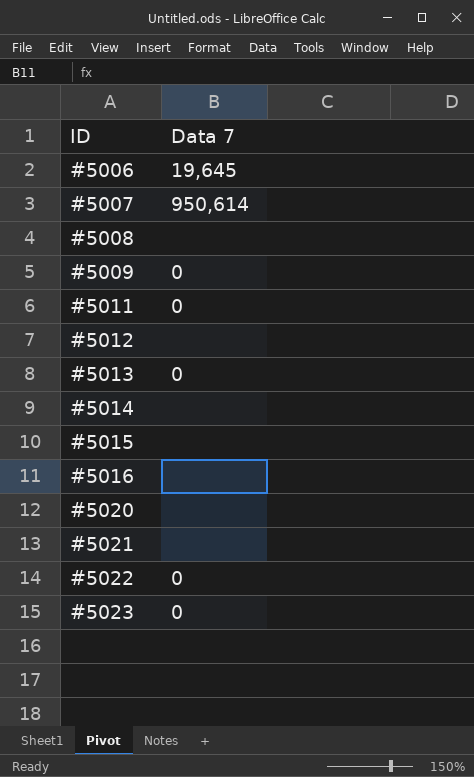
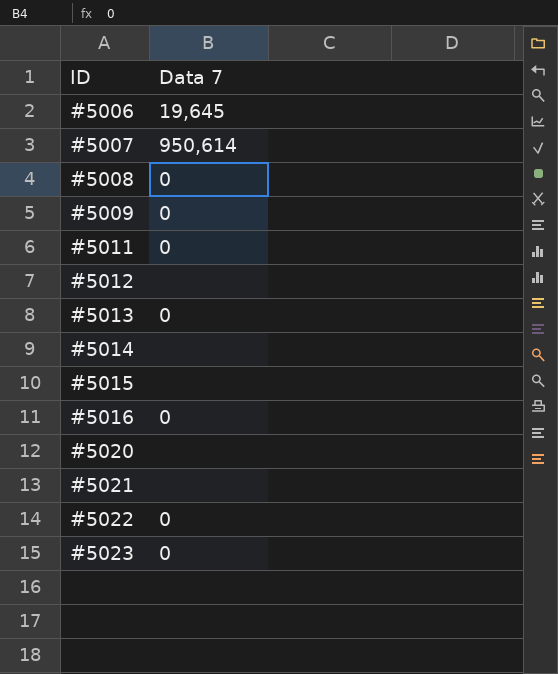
#5008 | Data 7: none -> 0
#5016 | Data 7: none -> 0

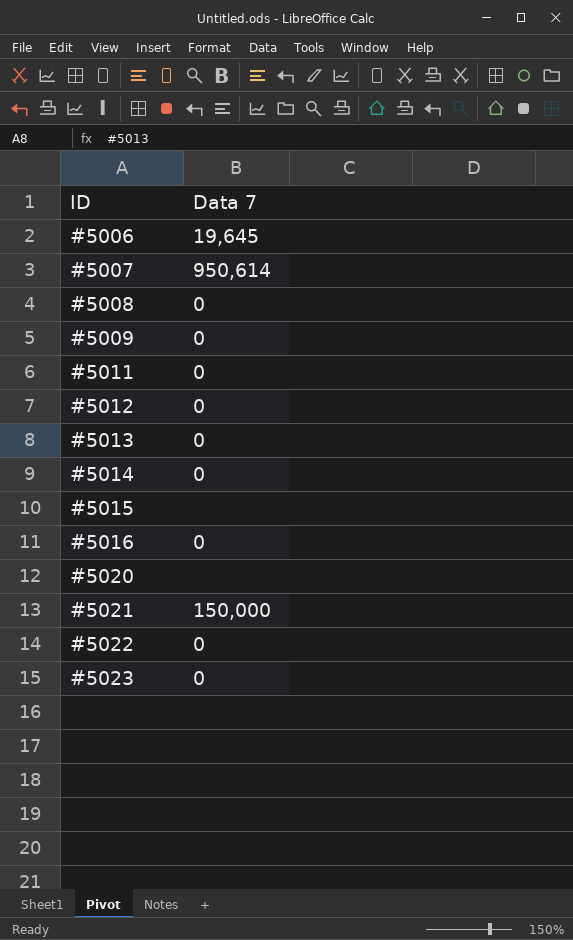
#5012 | Data 7: none -> 0
#5014 | Data 7: none -> 0
#5021 | Data 7: none -> 150,000

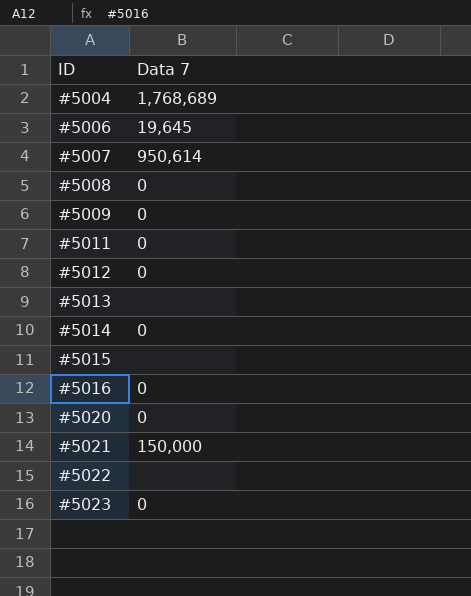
row #5004: none -> 1,768,689
#5013 | Data 7: 0 -> none
#5020 | Data 7: none -> 0
#5022 | Data 7: 0 -> none

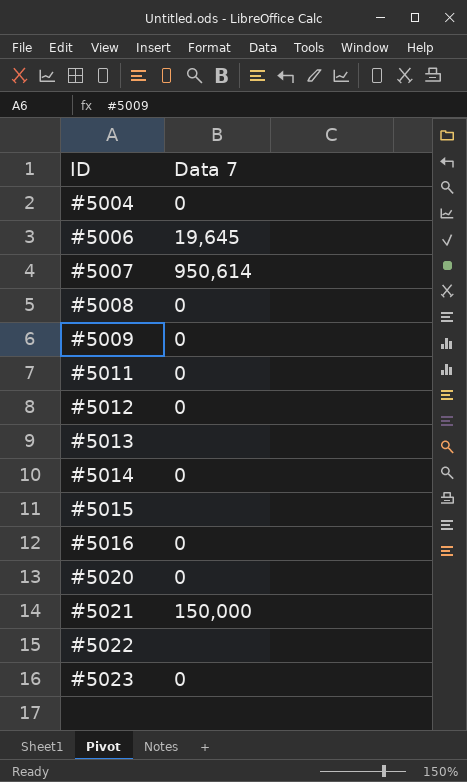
#5004 | Data 7: 1,768,689 -> 0

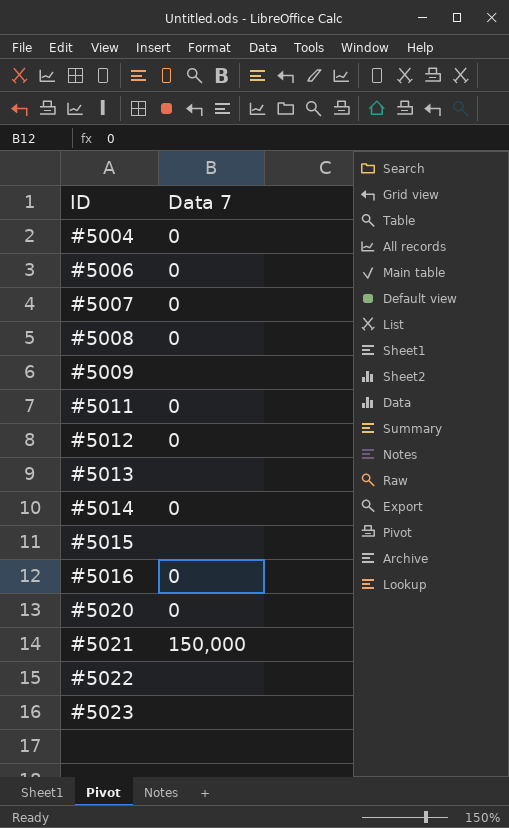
#5006 | Data 7: 19,645 -> 0
#5007 | Data 7: 950,614 -> 0
#5009 | Data 7: 0 -> none
#5023 | Data 7: 0 -> none

